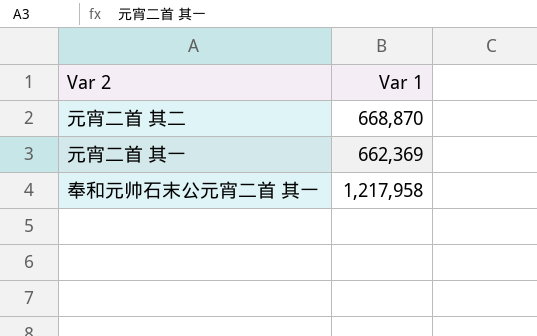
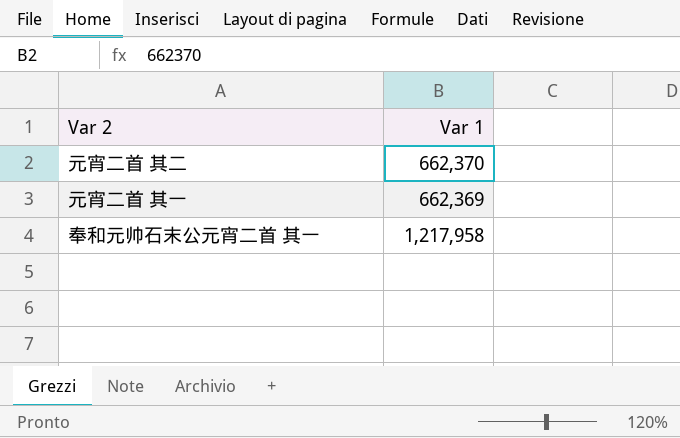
元宵二首 其二 | Var 1: 668,870 -> 662,370

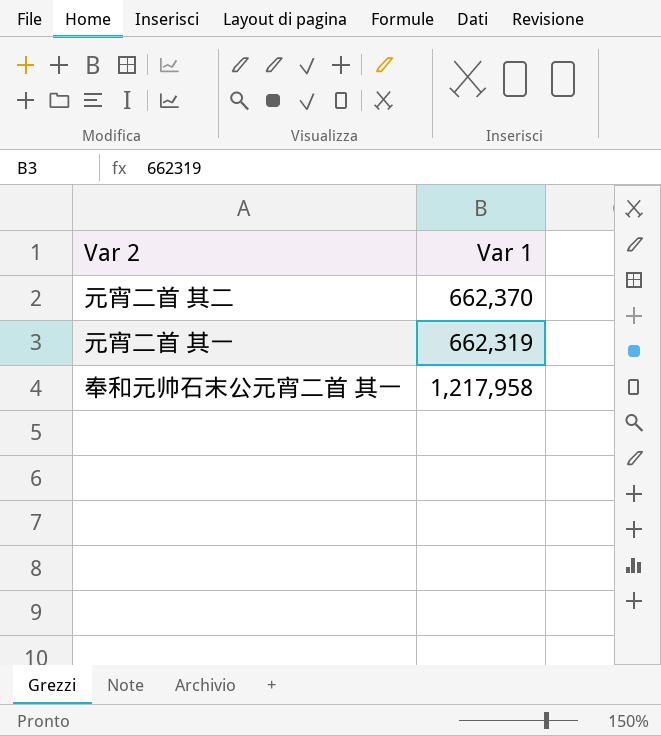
元宵二首 其一 | Var 1: 662,369 -> 662,319

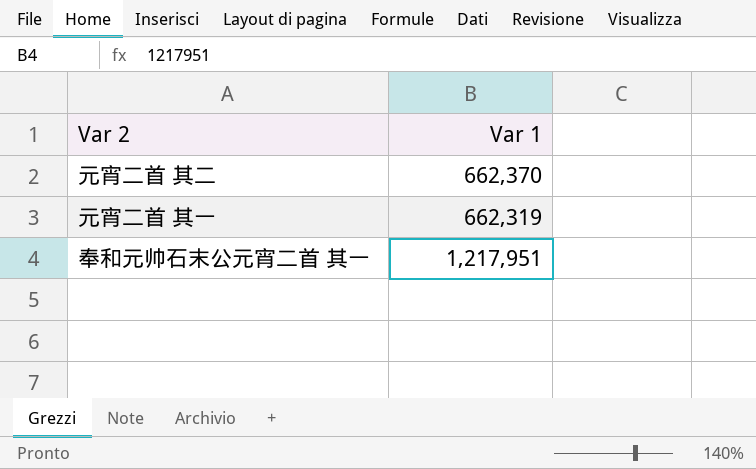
奉和元帅石末公元宵二首 其一 | Var 1: 1,217,958 -> 1,217,951

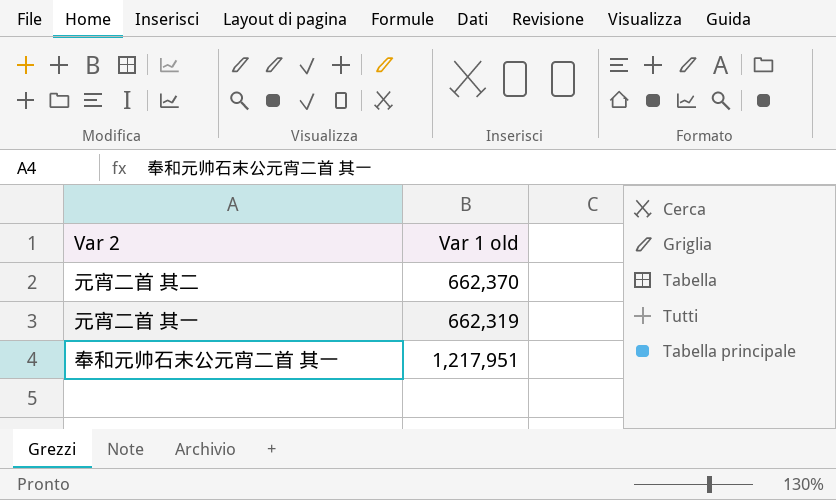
column name: Var 1 -> Var 1 old

